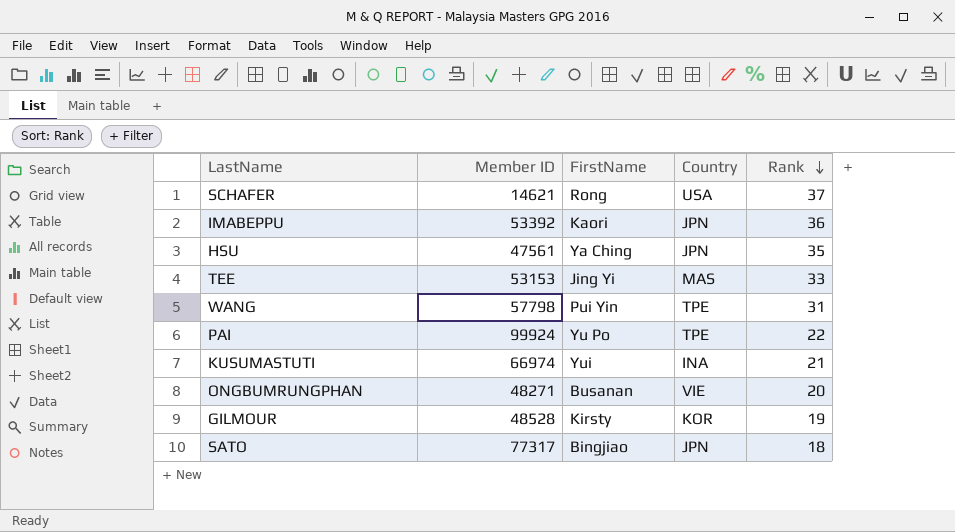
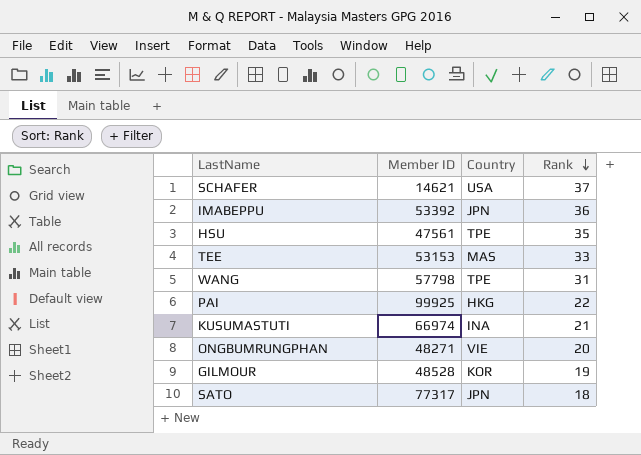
column FirstName | position: 3 -> none
HSU | Country: JPN -> TPE
PAI | Member ID: 99924 -> 99925
PAI | Country: TPE -> HKG

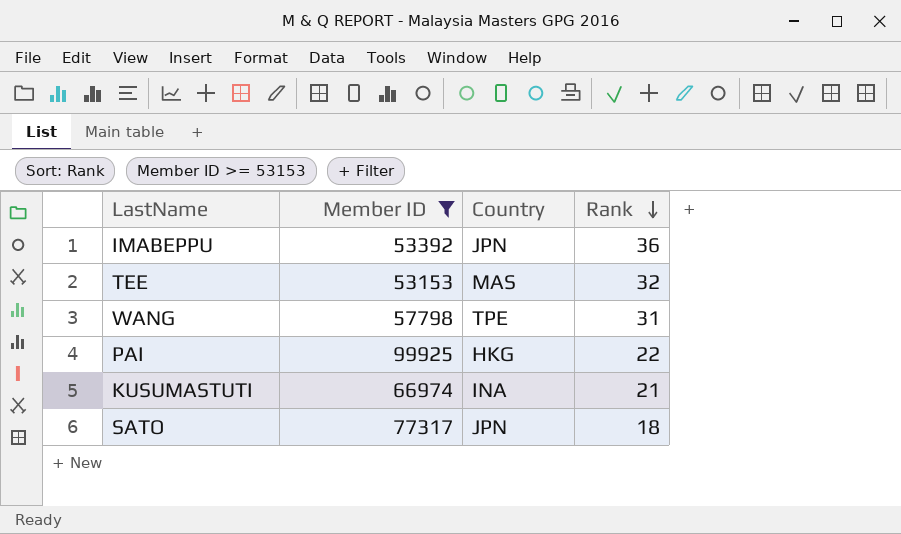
filter: none -> Member ID >= 53153
TEE | Rank: 33 -> 32

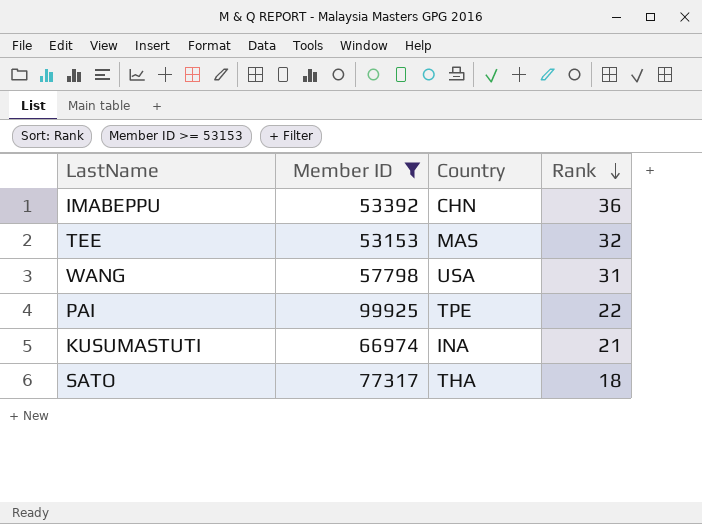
IMABEPPU | Country: JPN -> CHN
WANG | Country: TPE -> USA
PAI | Country: HKG -> TPE
SATO | Country: JPN -> THA

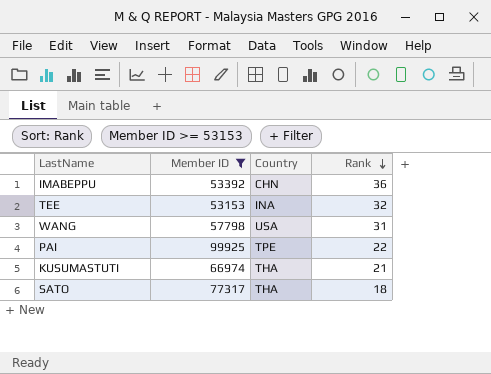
TEE | Country: MAS -> INA
KUSUMASTUTI | Country: INA -> THA

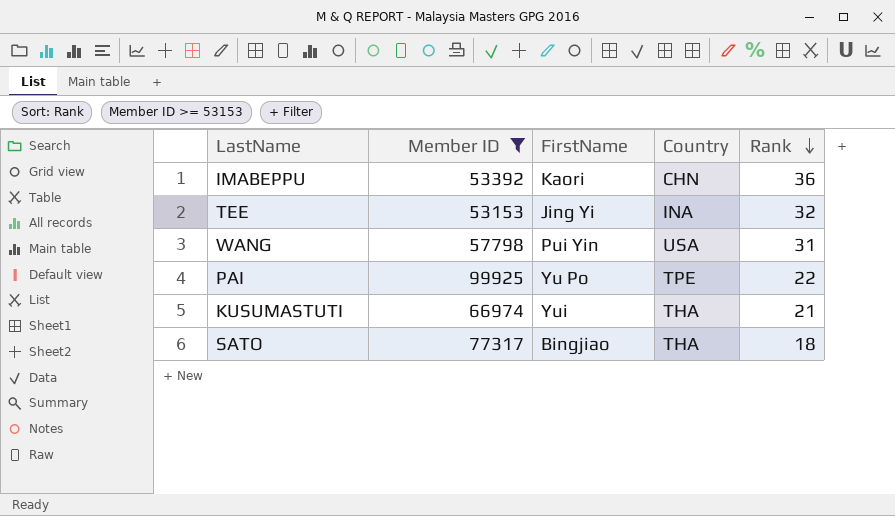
column FirstName | position: none -> 3

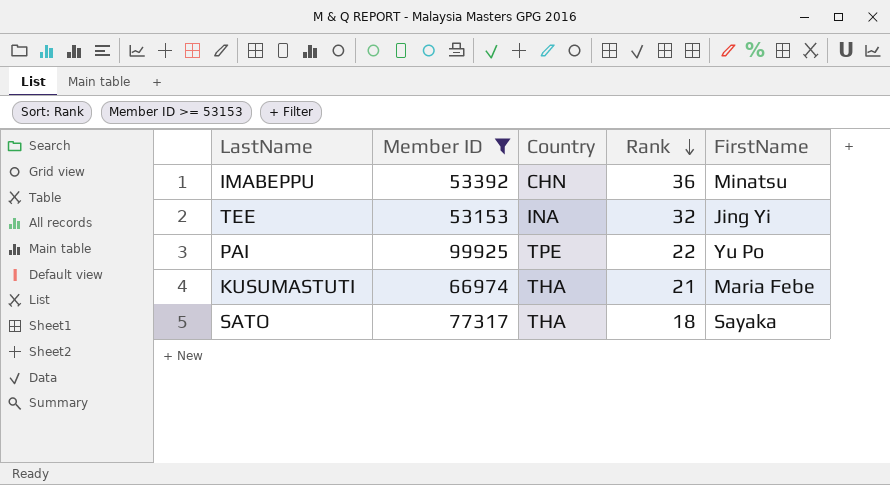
column FirstName | position: 3 -> 5
row WANG: 57798 | Pui Yin | USA | 31 -> none
IMABEPPU | FirstName: Kaori -> Minatsu
KUSUMASTUTI | FirstName: Yui -> Maria Febe
SATO | FirstName: Bingjiao -> Sayaka

